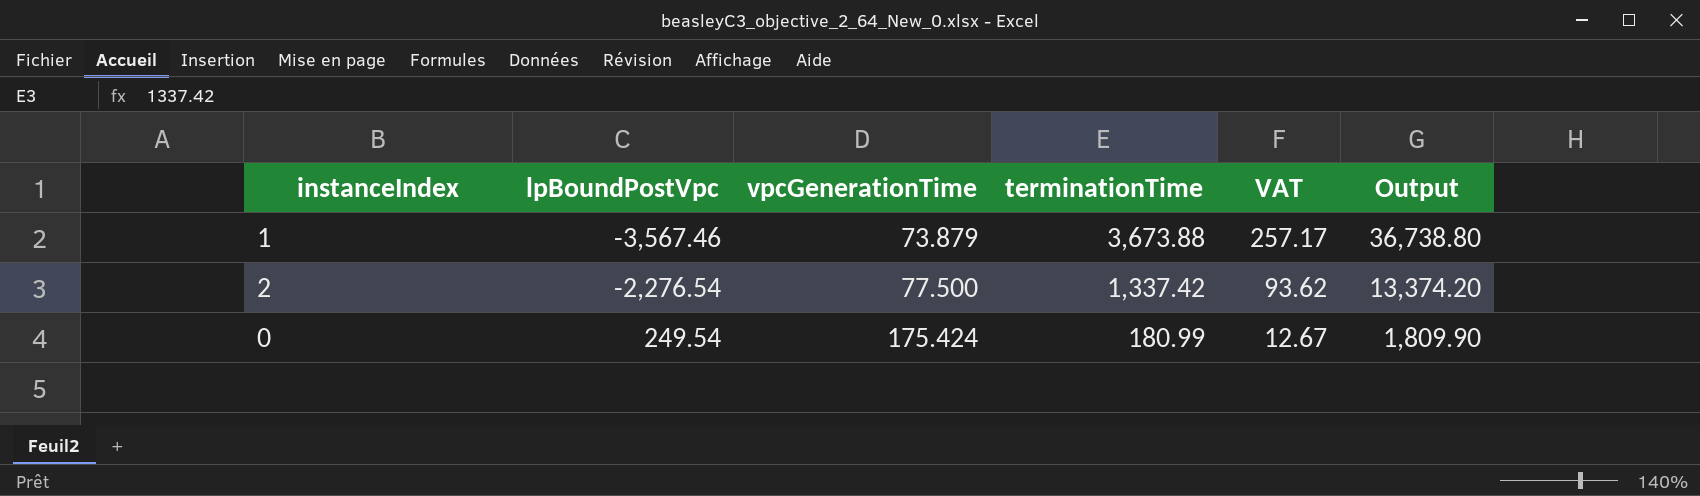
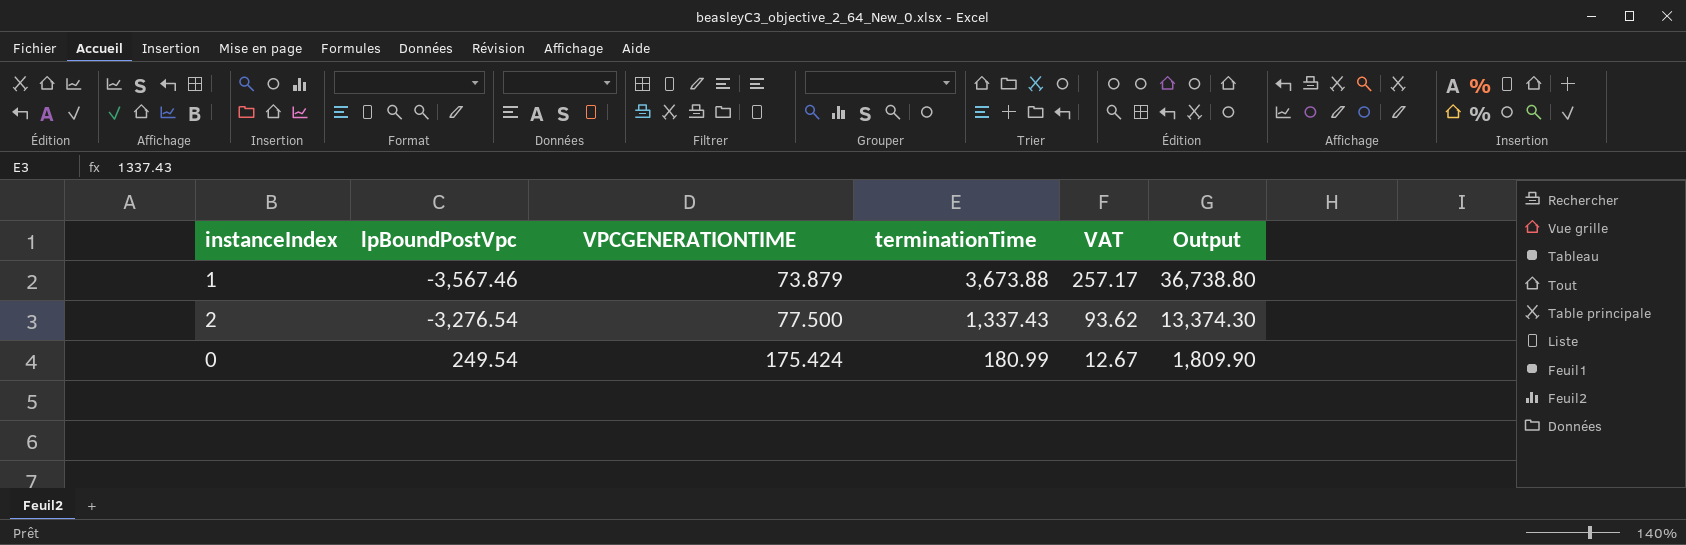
column name: vpcGenerationTime -> VPCGENERATIONTIME
2 | lpBoundPostVpc: -2,276.54 -> -3,276.54
2 | terminationTime: 1,337.42 -> 1,337.43
2 | Output: 13,374.20 -> 13,374.30

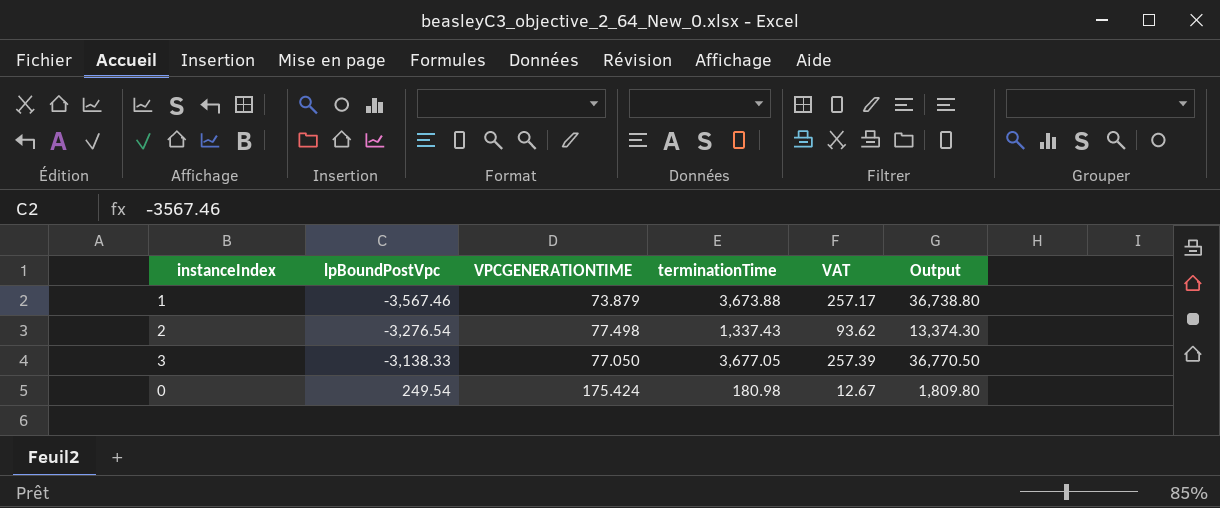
2 | VPCGENERATIONTIME: 77.500 -> 77.498
row 3: none -> -3,138.33 | 77.050 | 3,677.05 | 257.39 | 36,770.50
0 | terminationTime: 180.99 -> 180.98
0 | Output: 1,809.90 -> 1,809.80

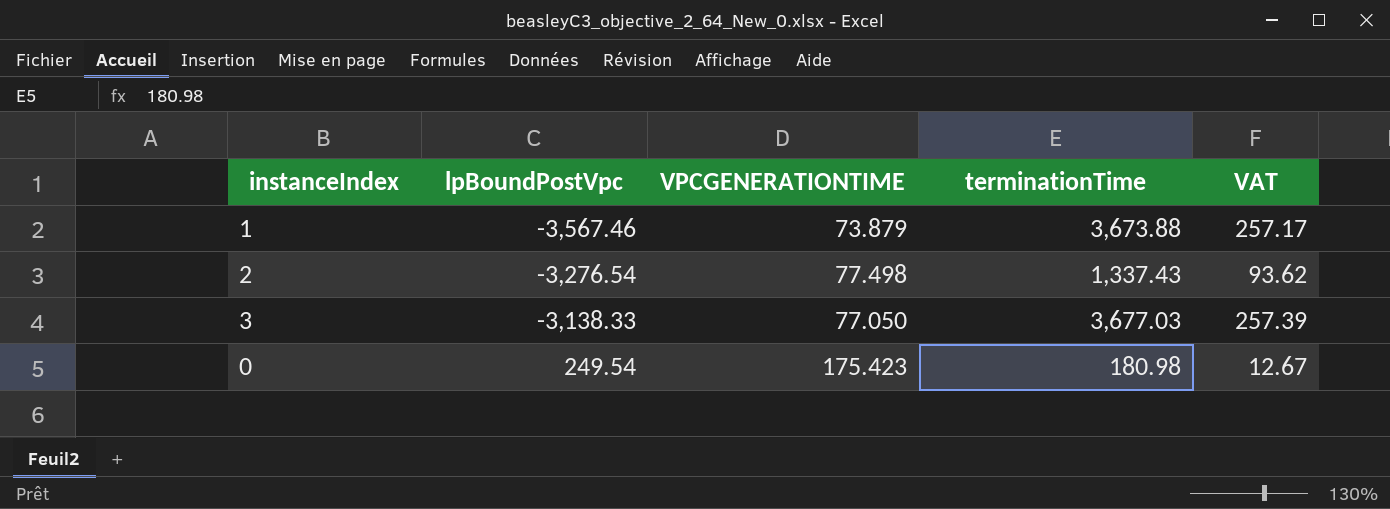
column Output | formula: [terminationTime] * 10 -> none
3 | terminationTime: 3,677.05 -> 3,677.03
0 | VPCGENERATIONTIME: 175.424 -> 175.423

